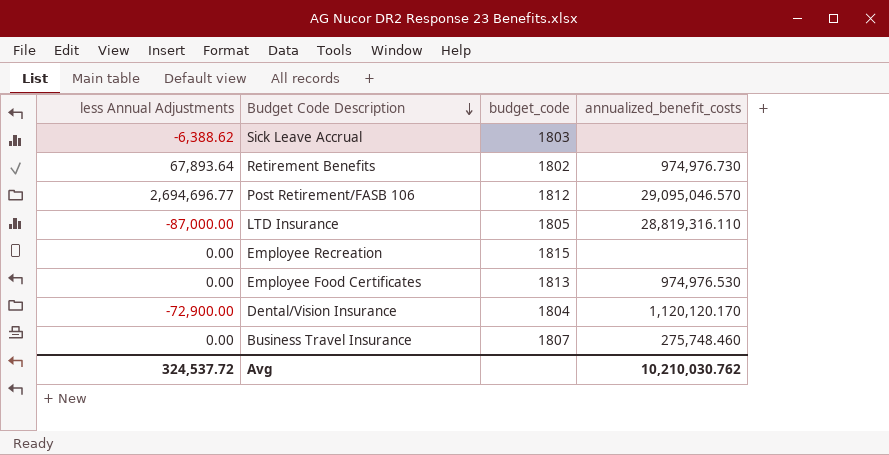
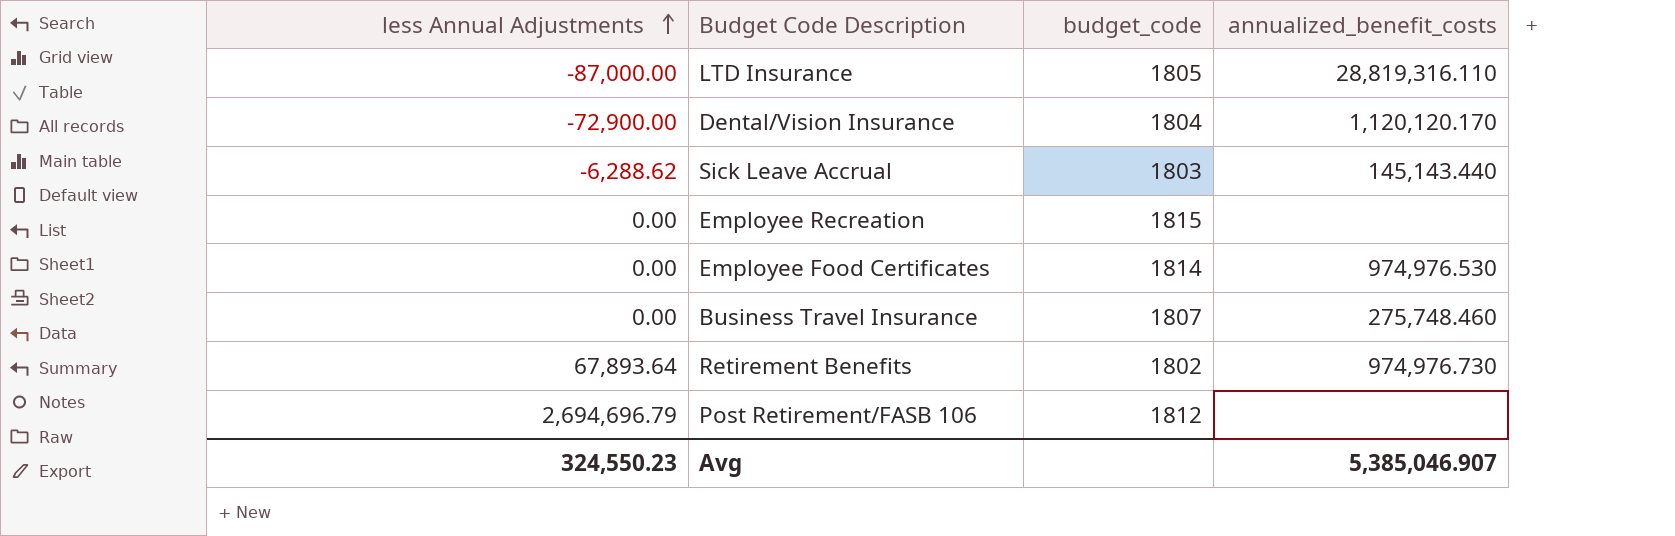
row order: Budget Code Description descending -> less Annual Adjustments ascending
Sick Leave Accrual | less Annual Adjustments: -6,388.62 -> -6,288.62
Sick Leave Accrual | annualized_benefit_costs: none -> 145,143.440
Employee Food Certificates | budget_code: 1813 -> 1814
Post Retirement/FASB 106 | less Annual Adjustments: 2,694,696.77 -> 2,694,696.79
Post Retirement/FASB 106 | annualized_benefit_costs: 29,095,046.570 -> none
Avg | less Annual Adjustments: 324,537.72 -> 324,550.23
Avg | annualized_benefit_costs: 10,210,030.762 -> 5,385,046.907

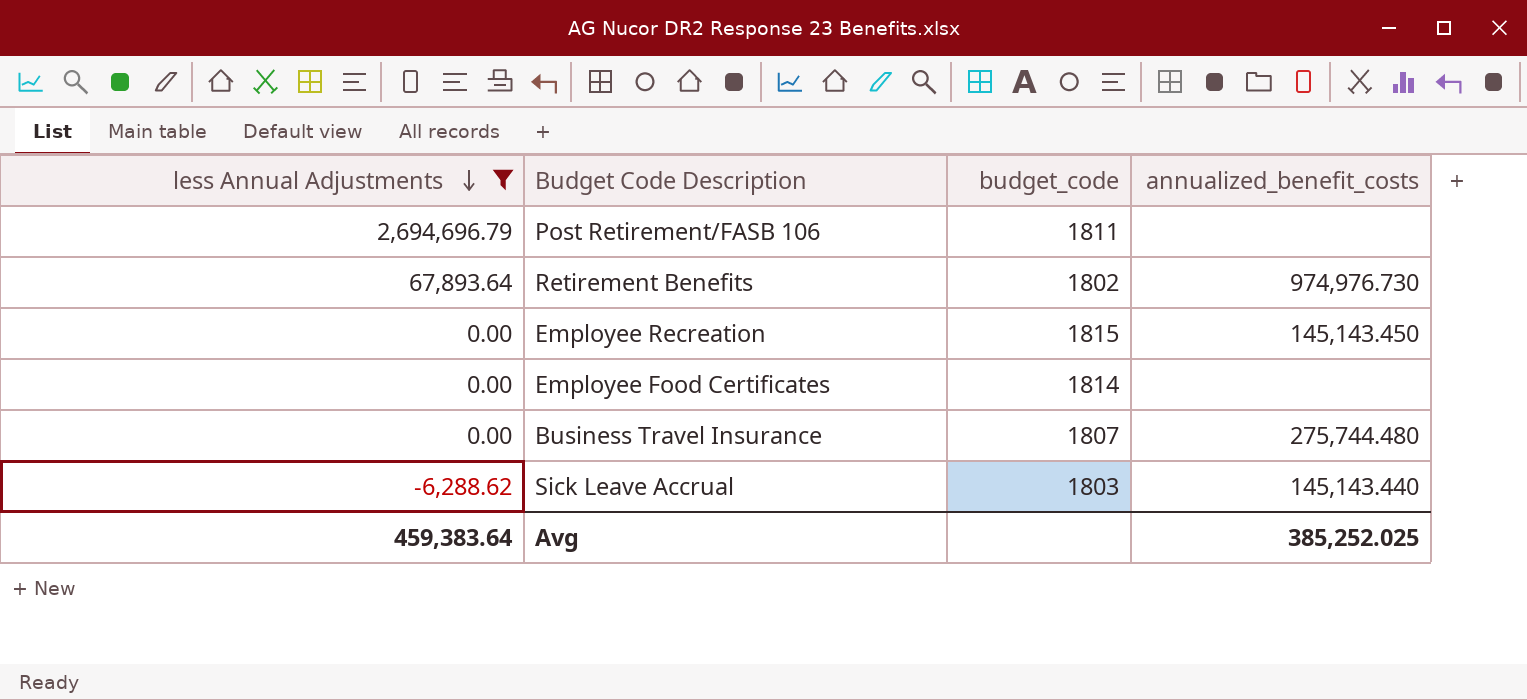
filter: none -> less Annual Adjustments >= -6,288.62
row order: less Annual Adjustments ascending -> less Annual Adjustments descending
Post Retirement/FASB 106 | budget_code: 1812 -> 1811
Employee Recreation | annualized_benefit_costs: none -> 145,143.450
Employee Food Certificates | annualized_benefit_costs: 974,976.530 -> none
Business Travel Insurance | annualized_benefit_costs: 275,748.460 -> 275,744.480
Avg | less Annual Adjustments: 324,550.23 -> 459,383.64
Avg | annualized_benefit_costs: 5,385,046.907 -> 385,252.025

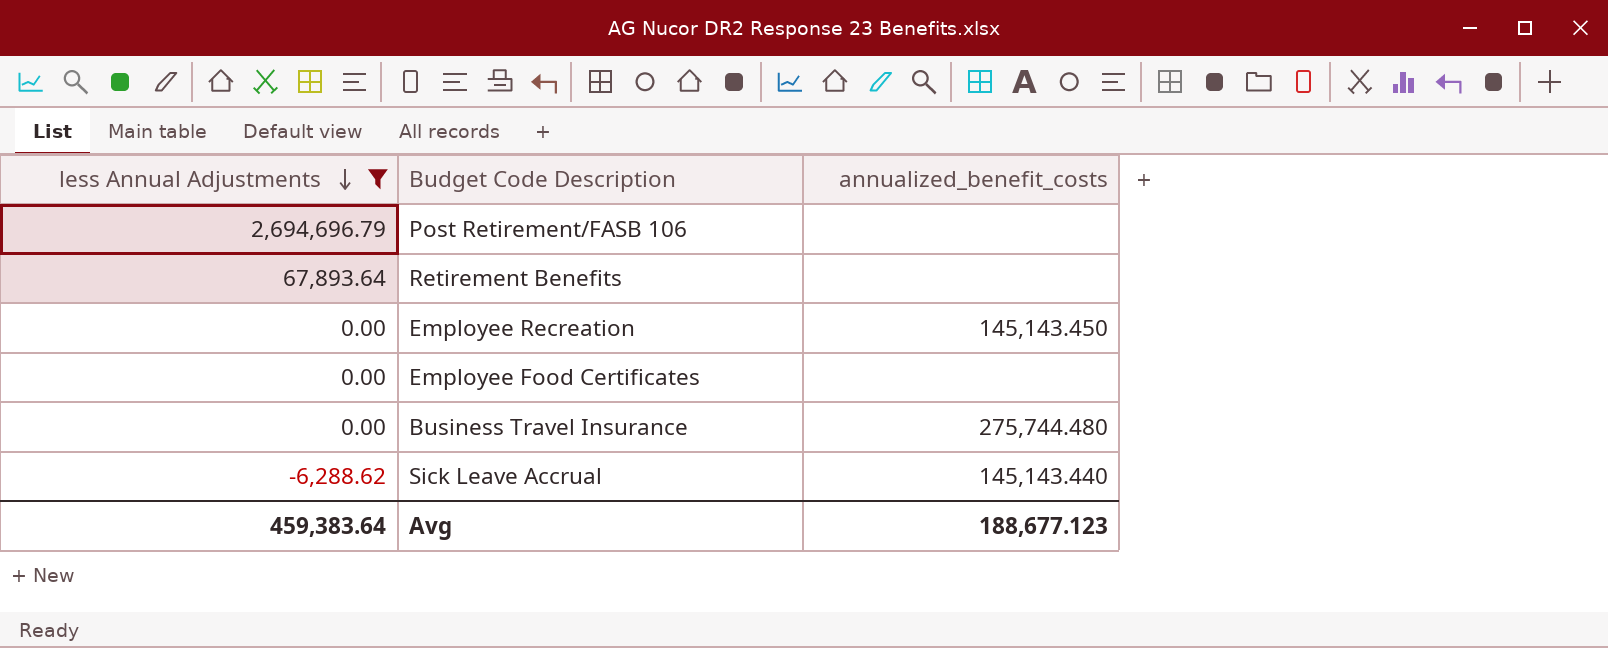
column budget_code | position: 3 -> none
Retirement Benefits | annualized_benefit_costs: 974,976.730 -> none
Avg | annualized_benefit_costs: 385,252.025 -> 188,677.123

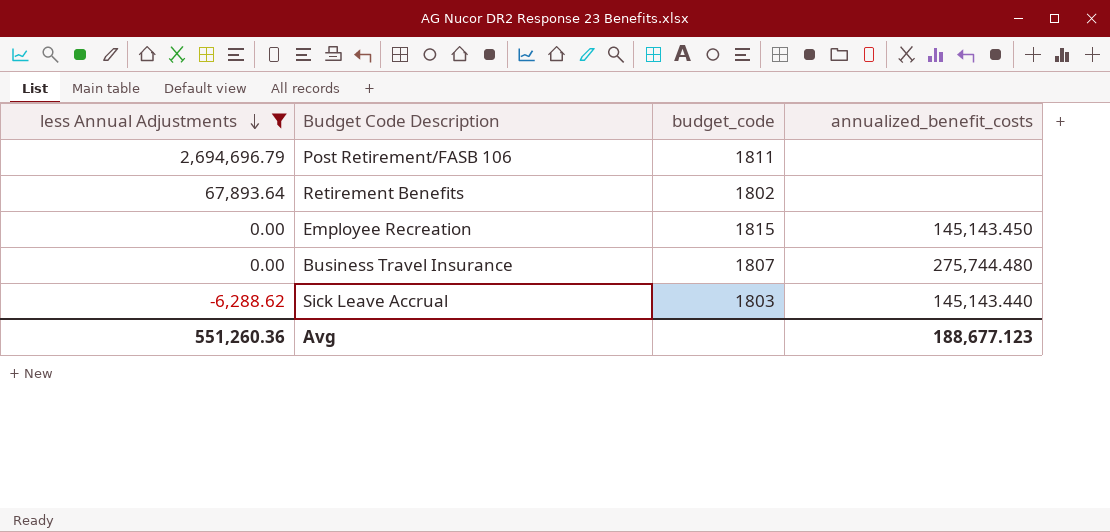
column budget_code | position: none -> 3
row Employee Food Certificates: 0.00 | none -> none
Avg | less Annual Adjustments: 459,383.64 -> 551,260.36

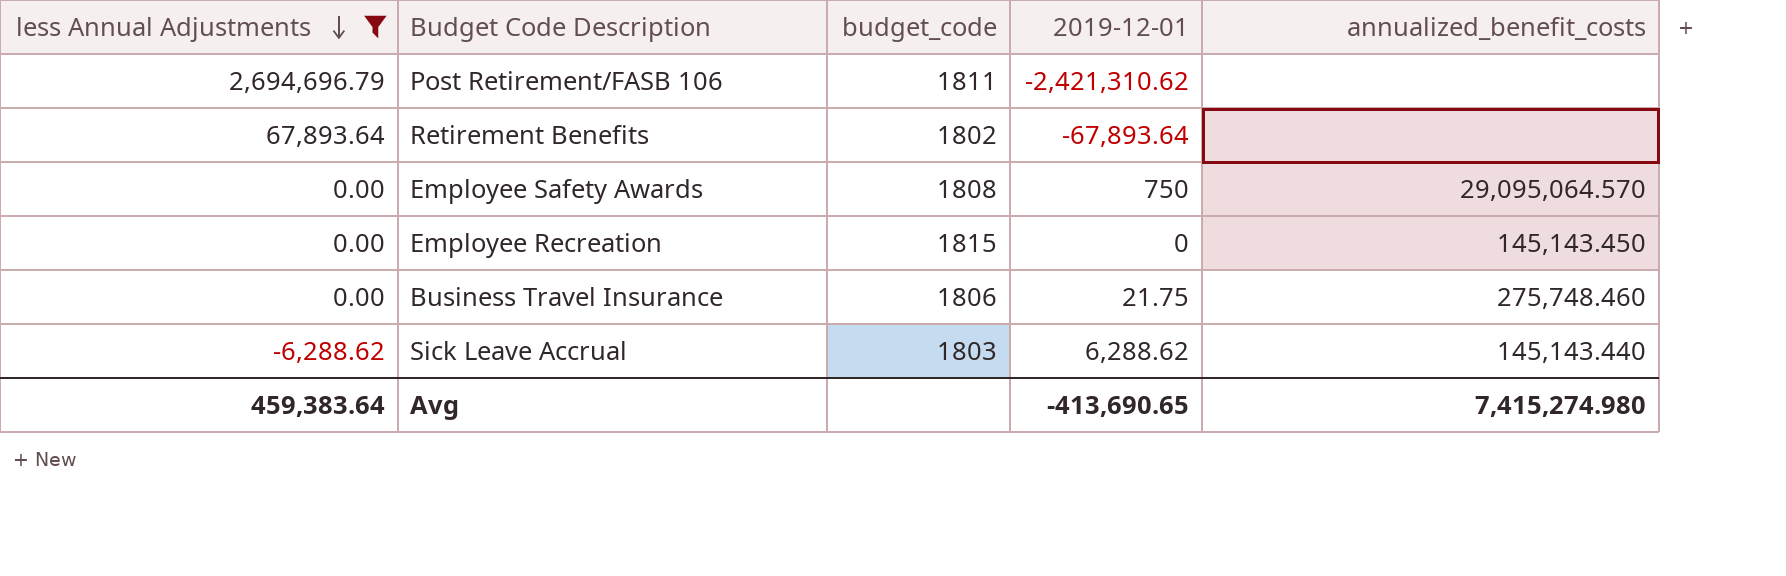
column 2019-12-01 | position: none -> 4
row Employee Safety Awards: none -> 0.00 | 1808 | 750 | 29,095,064.570
Business Travel Insurance | budget_code: 1807 -> 1806
Business Travel Insurance | annualized_benefit_costs: 275,744.480 -> 275,748.460
Avg | less Annual Adjustments: 551,260.36 -> 459,383.64
Avg | annualized_benefit_costs: 188,677.123 -> 7,415,274.980

